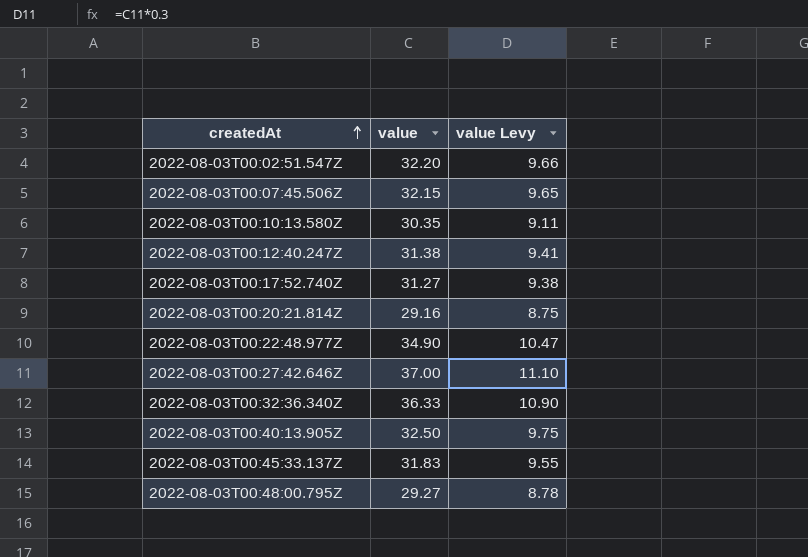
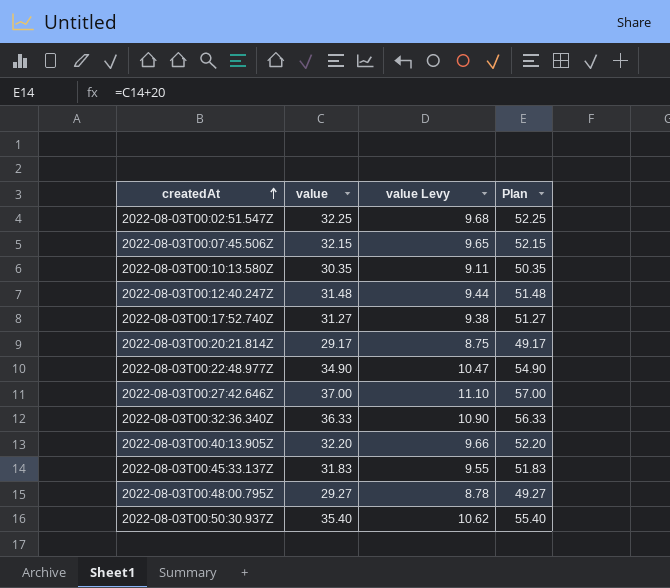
column Plan | formula: none -> [value] + 20
2022-08-03T00:02:51.547Z | value: 32.20 -> 32.25
2022-08-03T00:02:51.547Z | value Levy: 9.66 -> 9.68
2022-08-03T00:12:40.247Z | value: 31.38 -> 31.48
2022-08-03T00:12:40.247Z | value Levy: 9.41 -> 9.44
2022-08-03T00:20:21.814Z | value: 29.16 -> 29.17
2022-08-03T00:40:13.905Z | value: 32.50 -> 32.20
2022-08-03T00:40:13.905Z | value Levy: 9.75 -> 9.66
row 2022-08-03T00:50:30.937Z: none -> 35.40 | 10.62 | 55.40

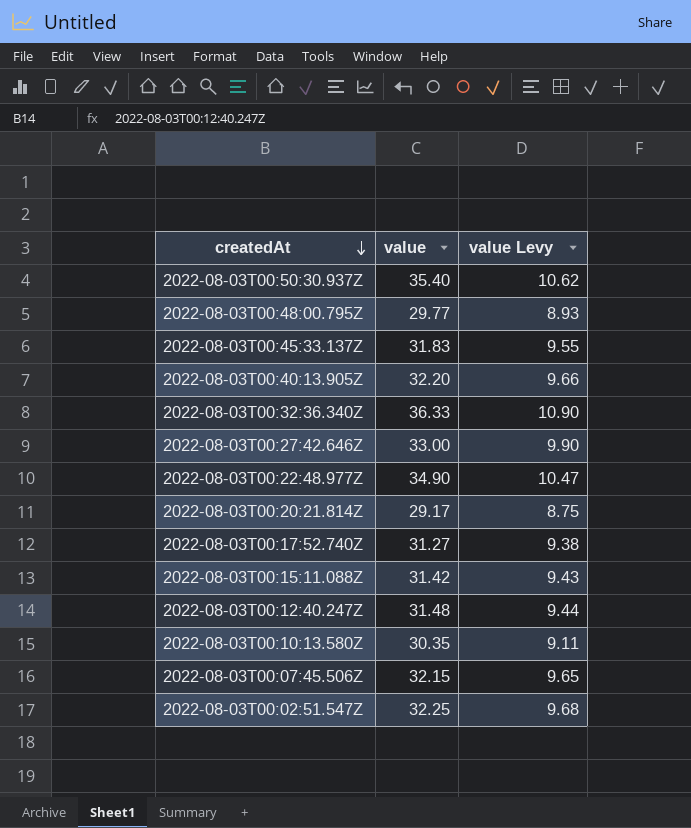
row order: createdAt ascending -> createdAt descending
column Plan | formula: [value] + 20 -> none
2022-08-03T00:48:00.795Z | value: 29.27 -> 29.77
2022-08-03T00:48:00.795Z | value Levy: 8.78 -> 8.93
2022-08-03T00:27:42.646Z | value: 37.00 -> 33.00
2022-08-03T00:27:42.646Z | value Levy: 11.10 -> 9.90
row 2022-08-03T00:15:11.088Z: none -> 31.42 | 9.43

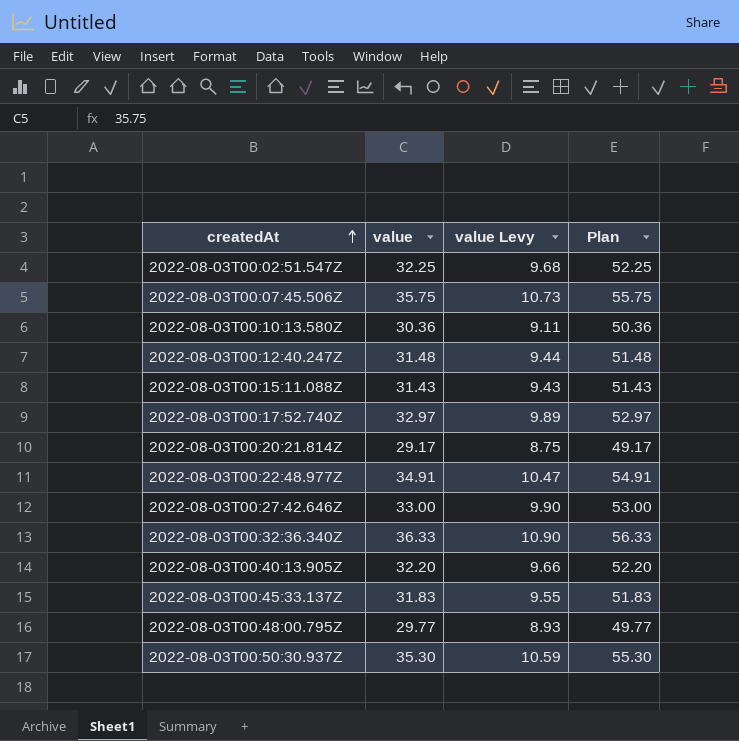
row order: createdAt descending -> createdAt ascending
column Plan | formula: none -> [value] + 20
2022-08-03T00:07:45.506Z | value: 32.15 -> 35.75
2022-08-03T00:07:45.506Z | value Levy: 9.65 -> 10.73
2022-08-03T00:10:13.580Z | value: 30.35 -> 30.36
2022-08-03T00:15:11.088Z | value: 31.42 -> 31.43
2022-08-03T00:17:52.740Z | value: 31.27 -> 32.97
2022-08-03T00:17:52.740Z | value Levy: 9.38 -> 9.89
2022-08-03T00:22:48.977Z | value: 34.90 -> 34.91
2022-08-03T00:50:30.937Z | value: 35.40 -> 35.30
2022-08-03T00:50:30.937Z | value Levy: 10.62 -> 10.59

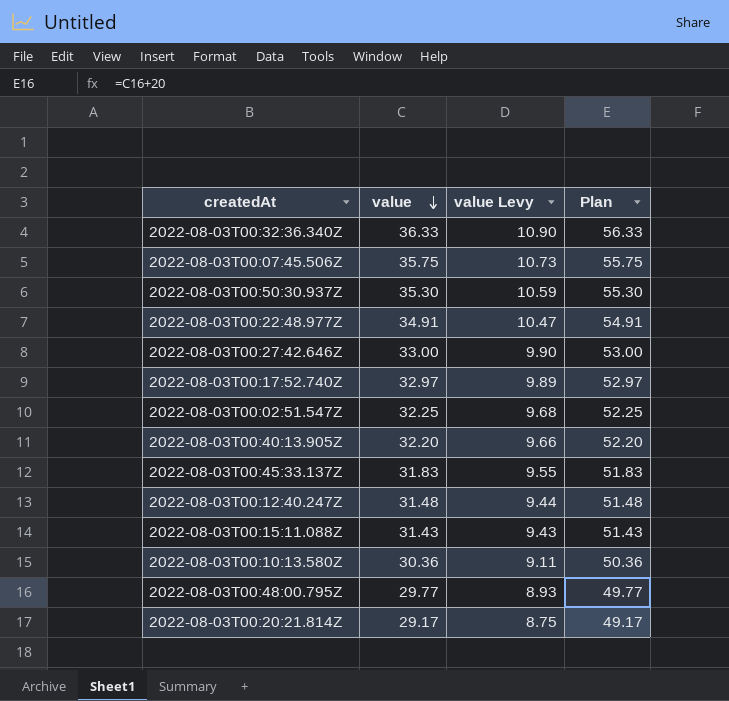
row order: createdAt ascending -> value descending

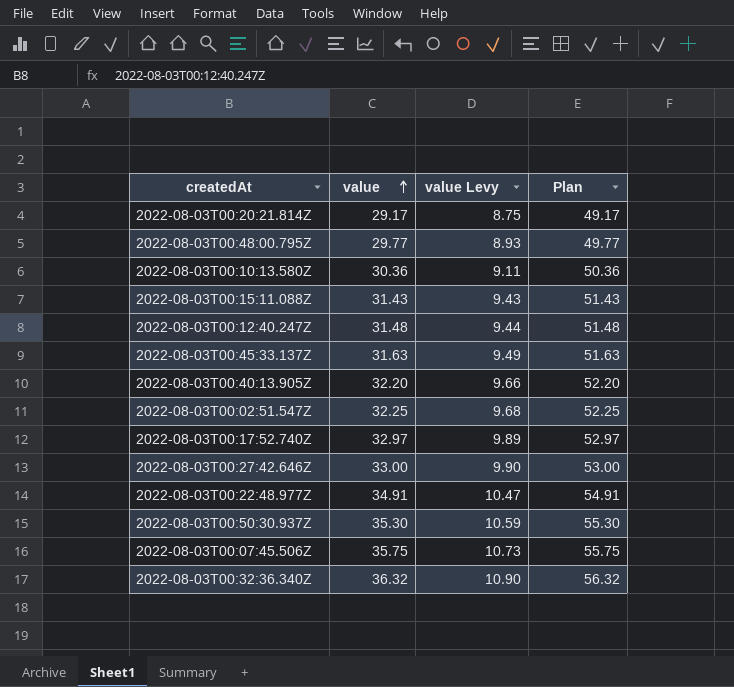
row order: value descending -> value ascending
2022-08-03T00:45:33.137Z | value: 31.83 -> 31.63
2022-08-03T00:45:33.137Z | value Levy: 9.55 -> 9.49
2022-08-03T00:45:33.137Z | Plan: 51.83 -> 51.63
2022-08-03T00:32:36.340Z | value: 36.33 -> 36.32
2022-08-03T00:32:36.340Z | Plan: 56.33 -> 56.32

